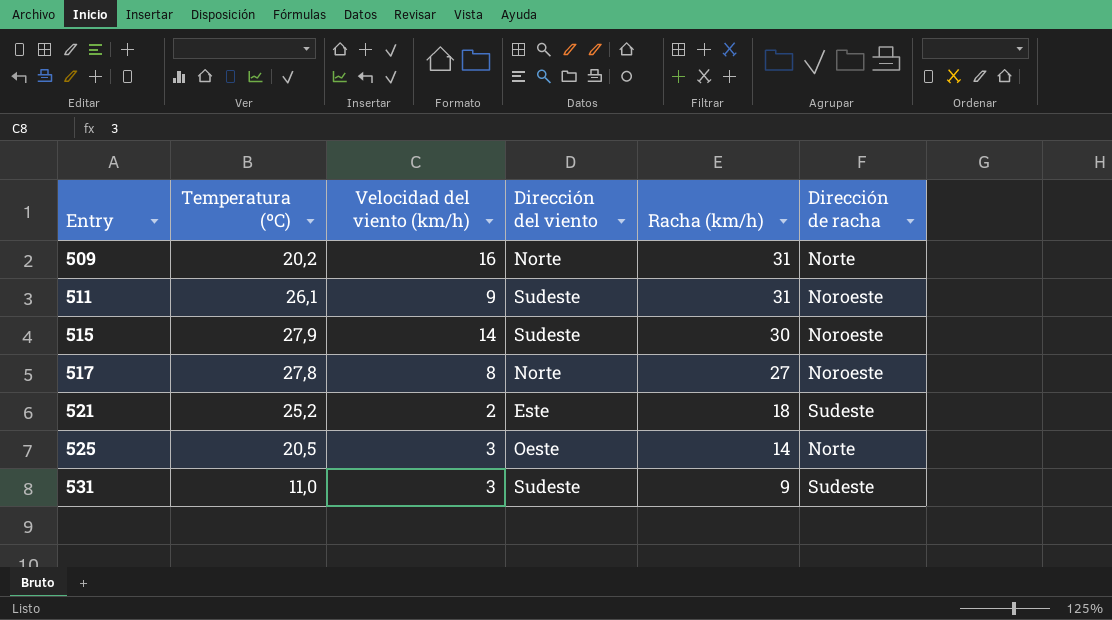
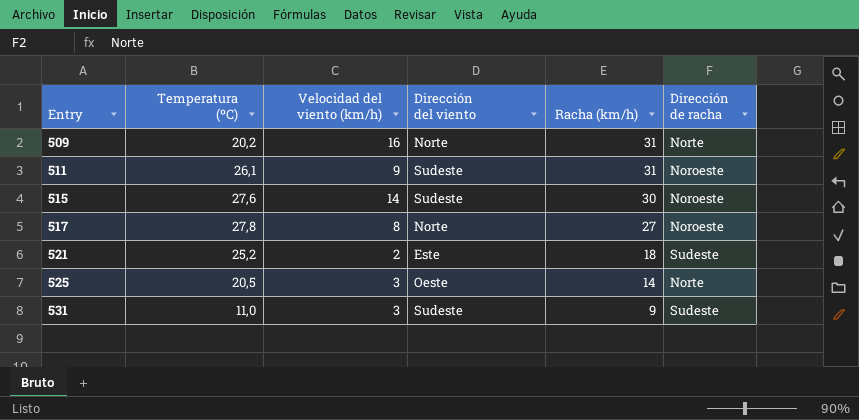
515 | Temperatura (ºC): 27,9 -> 27,6

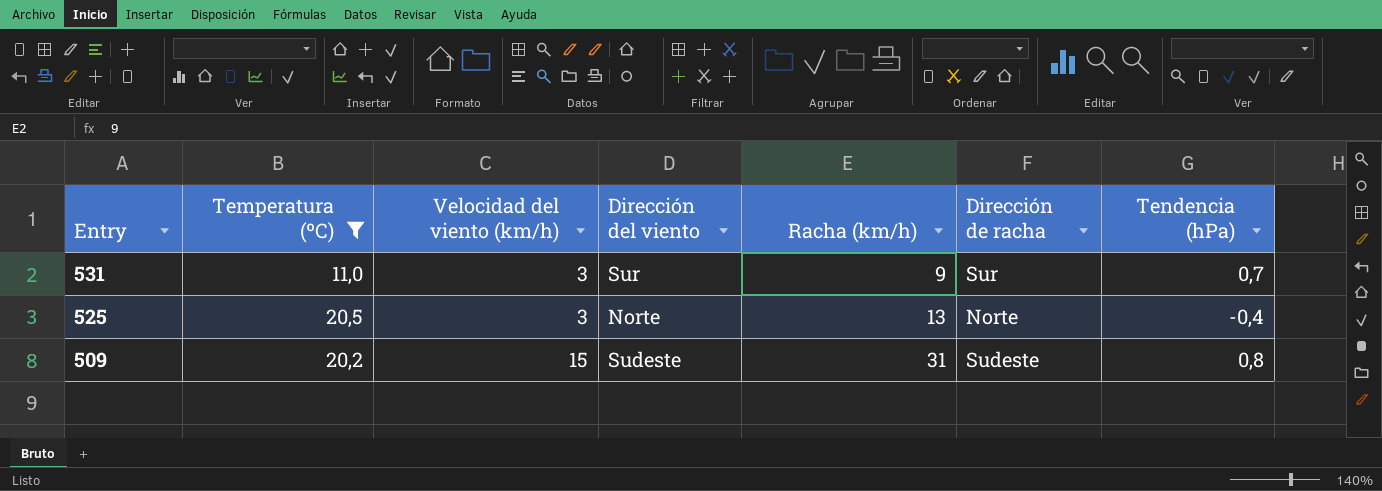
filter: none -> Temperatura (ºC) <= 20,5
row order: Entry ascending -> Entry descending
column Tendencia (hPa) | position: none -> 7
531 | Dirección del viento: Sudeste -> Sur
531 | Dirección de racha: Sudeste -> Sur
525 | Dirección del viento: Oeste -> Norte
525 | Racha (km/h): 14 -> 13
509 | Velocidad del viento (km/h): 16 -> 15
509 | Dirección del viento: Norte -> Sudeste
509 | Dirección de racha: Norte -> Sudeste

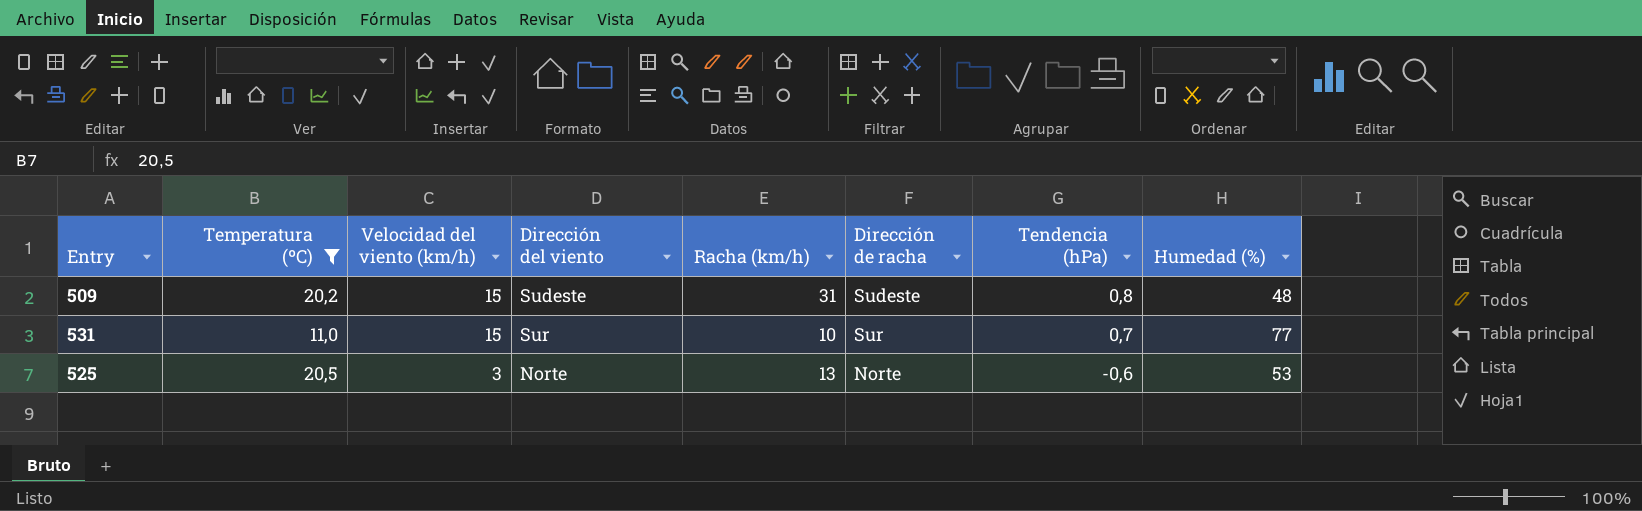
row order: Entry descending -> Velocidad del viento (km/h) descending
column Humedad (%) | position: none -> 8
531 | Velocidad del viento (km/h): 3 -> 15
531 | Racha (km/h): 9 -> 10
525 | Tendencia (hPa): -0,4 -> -0,6

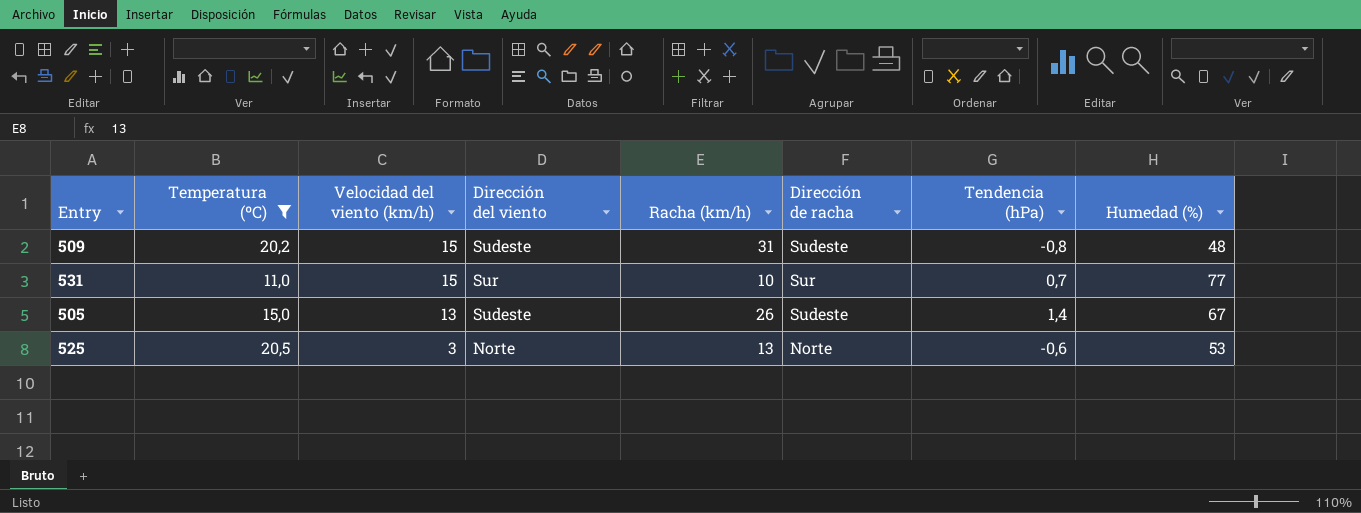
509 | Tendencia (hPa): 0,8 -> -0,8
row 505: none -> 15,0 | 13 | Sudeste | 26 | Sudeste | 1,4 | 67

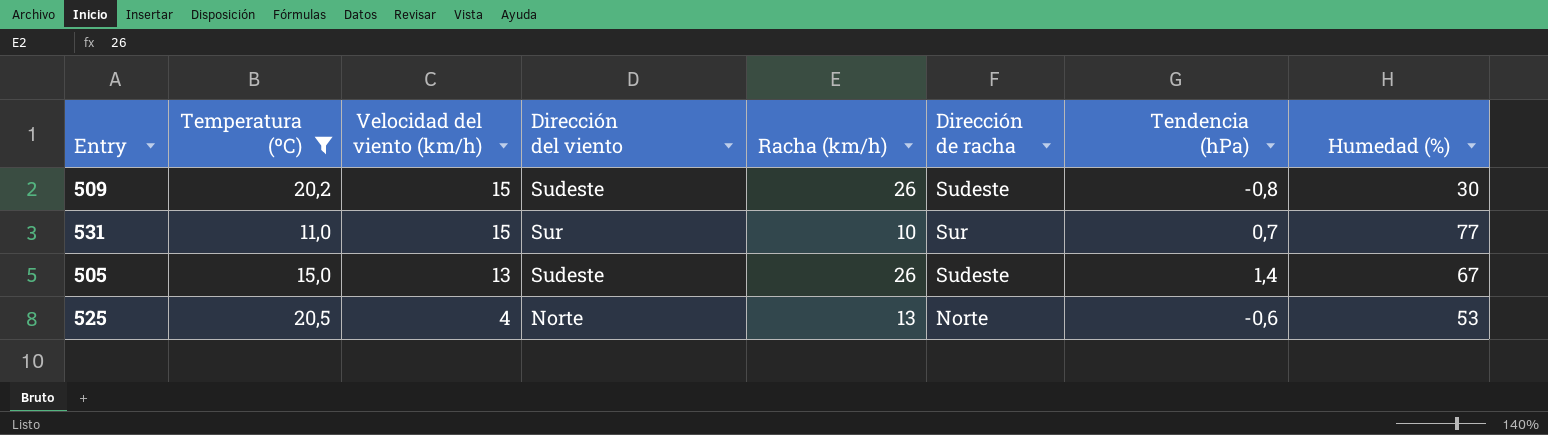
509 | Racha (km/h): 31 -> 26
509 | Humedad (%): 48 -> 30
525 | Velocidad del viento (km/h): 3 -> 4

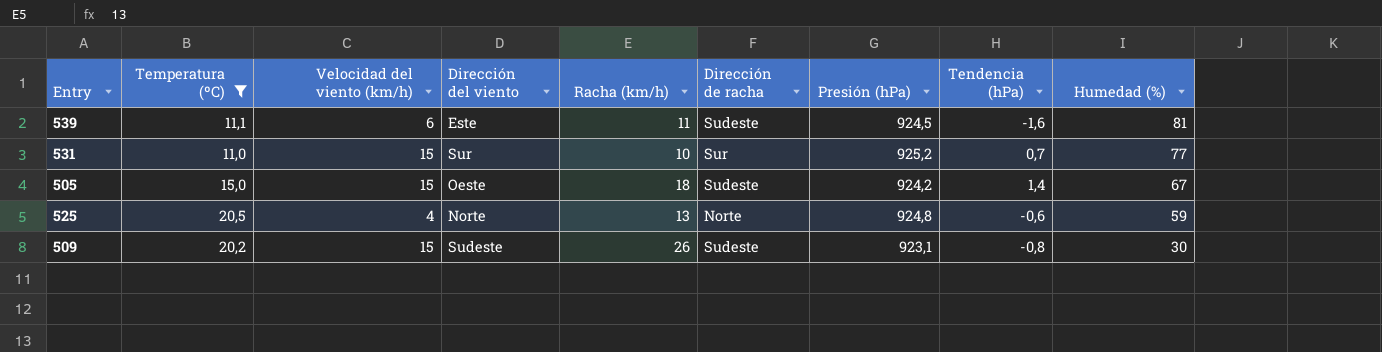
row order: Velocidad del viento (km/h) descending -> Humedad (%) descending
column Presión (hPa) | position: none -> 7
row 539: none -> 11,1 | 6 | Este | 11 | Sudeste | 924,5 | -1,6 | 81
505 | Velocidad del viento (km/h): 13 -> 15
505 | Dirección del viento: Sudeste -> Oeste
505 | Racha (km/h): 26 -> 18
525 | Humedad (%): 53 -> 59

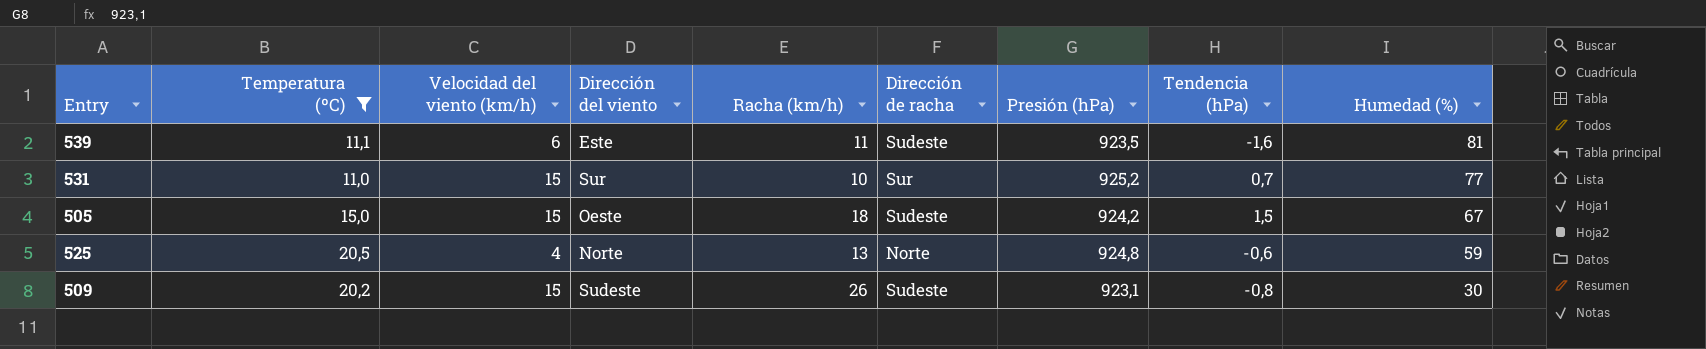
539 | Presión (hPa): 924,5 -> 923,5
505 | Tendencia (hPa): 1,4 -> 1,5

